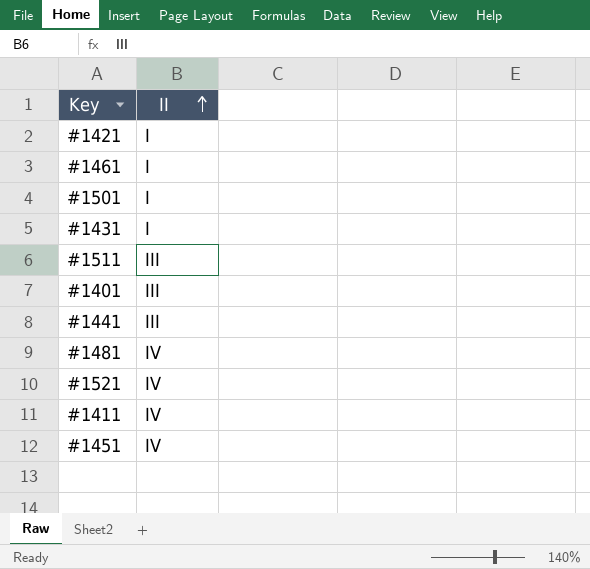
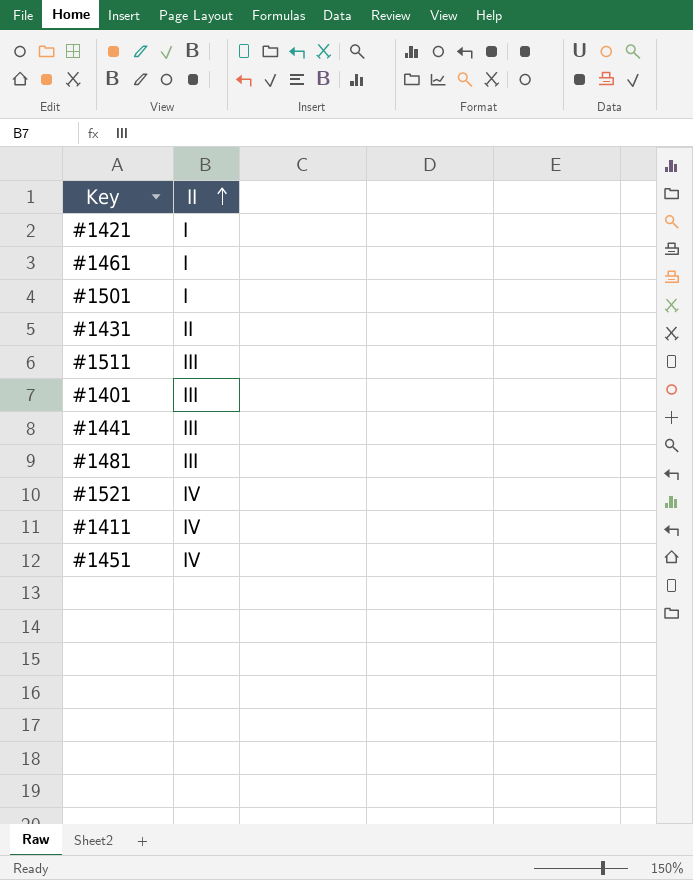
#1431 | II: I -> II
#1481 | II: IV -> III

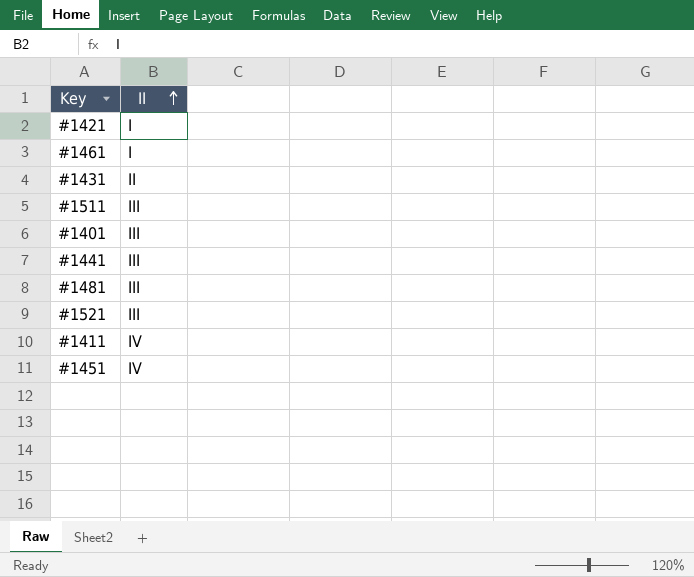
row #1501: I -> none
#1521 | II: IV -> III

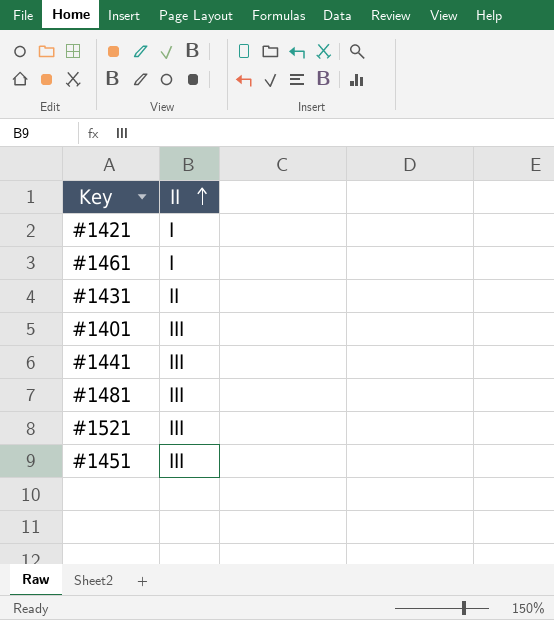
row #1511: III -> none
row #1411: IV -> none
#1451 | II: IV -> III

